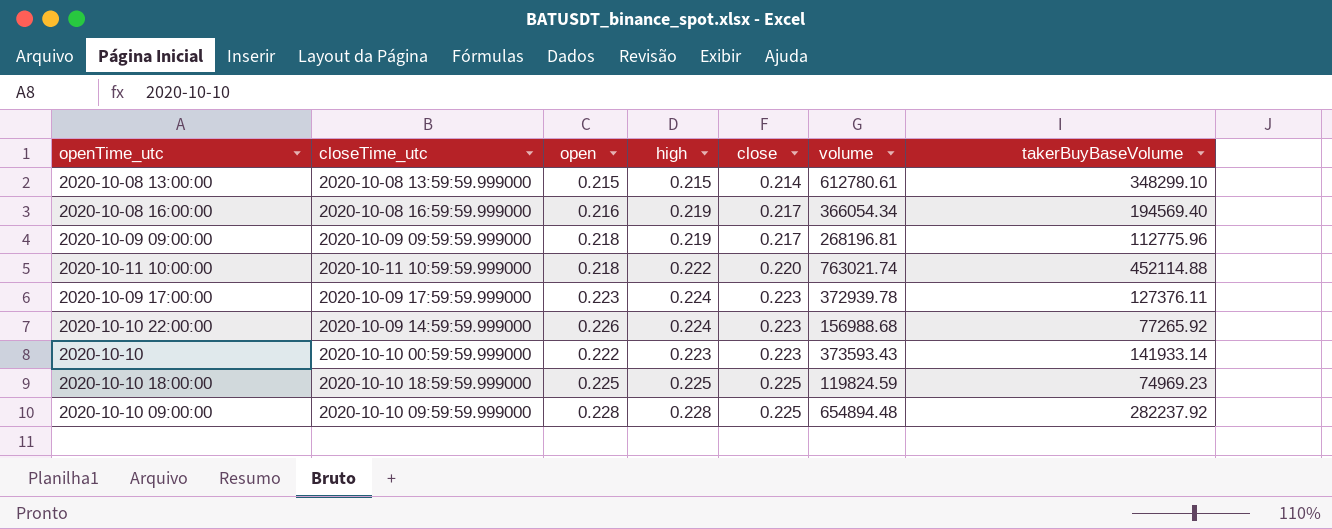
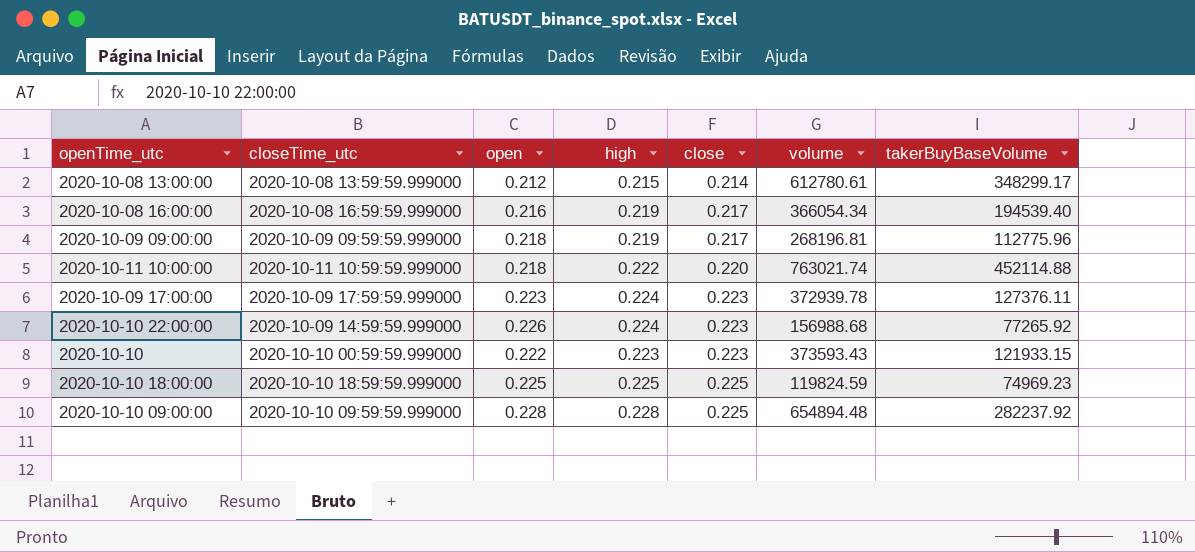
2020-10-08 13:00:00 | open: 0.215 -> 0.212
2020-10-08 13:00:00 | takerBuyBaseVolume: 348299.10 -> 348299.17
2020-10-08 16:00:00 | takerBuyBaseVolume: 194569.40 -> 194539.40
2020-10-10 | takerBuyBaseVolume: 141933.14 -> 121933.15

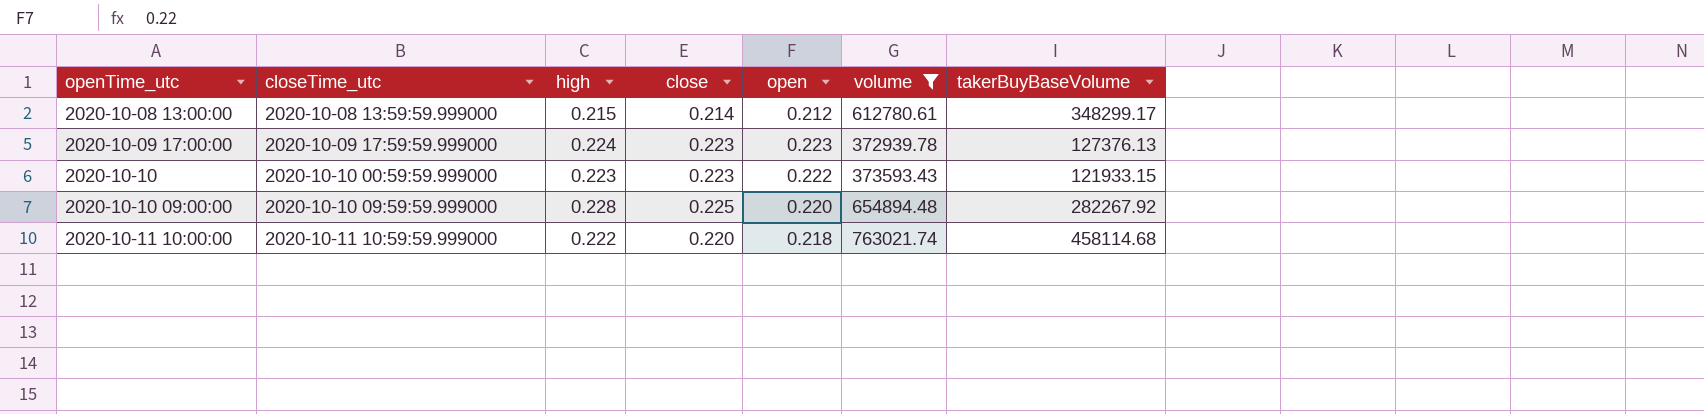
filter: none -> volume >= 372939.78
row order: close ascending -> openTime_utc ascending
column open | position: 3 -> 5
2020-10-09 17:00:00 | takerBuyBaseVolume: 127376.11 -> 127376.13
2020-10-10 09:00:00 | open: 0.228 -> 0.220
2020-10-10 09:00:00 | takerBuyBaseVolume: 282237.92 -> 282267.92
2020-10-11 10:00:00 | takerBuyBaseVolume: 452114.88 -> 458114.68

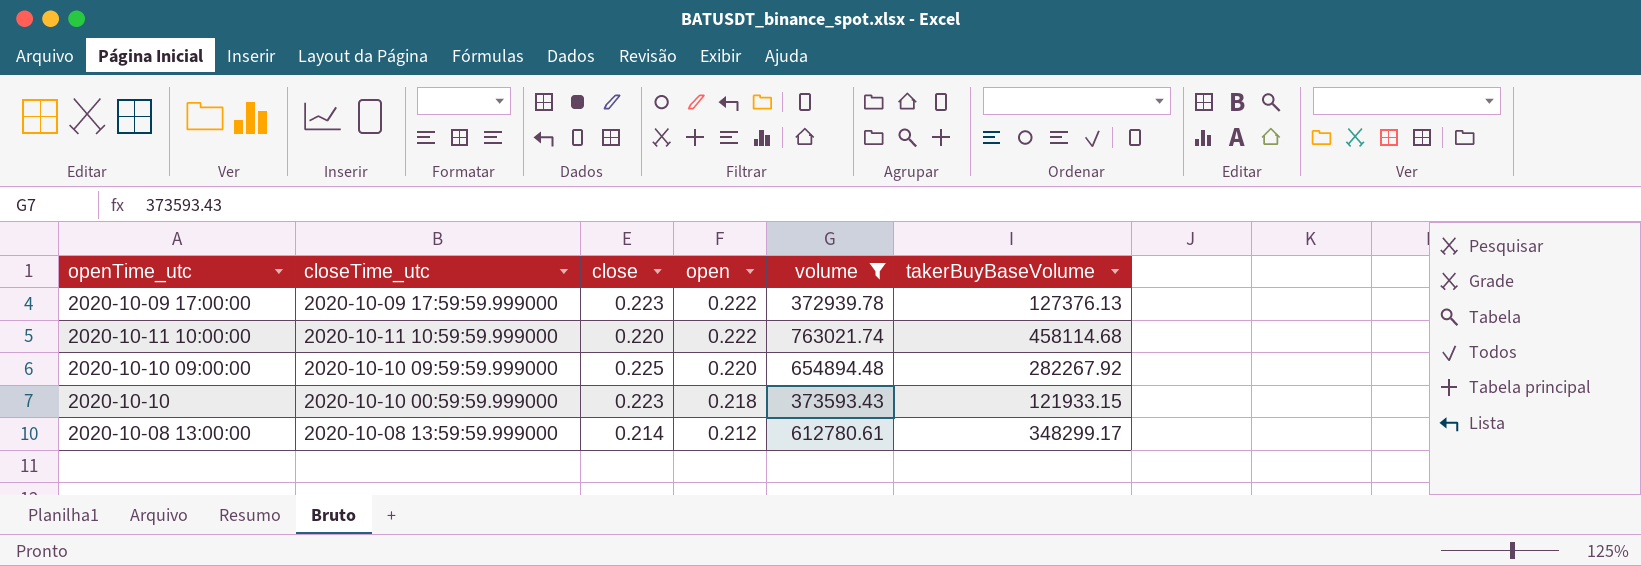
row order: openTime_utc ascending -> open descending
column high | position: 3 -> none
2020-10-09 17:00:00 | open: 0.223 -> 0.222
2020-10-11 10:00:00 | open: 0.218 -> 0.222
2020-10-10 | open: 0.222 -> 0.218

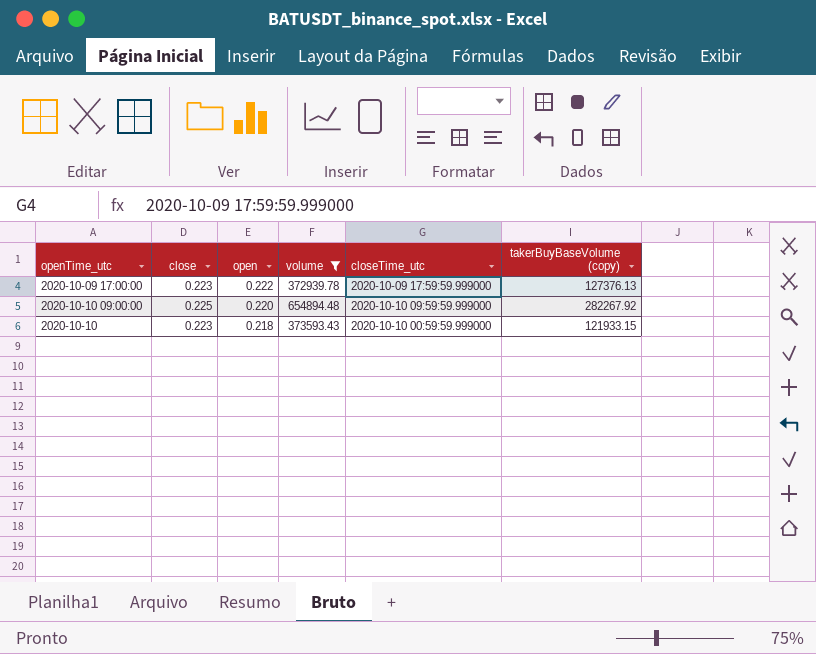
column closeTime_utc | position: 2 -> 5
column name: takerBuyBaseVolume -> takerBuyBaseVolume (copy)
row 2020-10-11 10:00:00: 2020-10-11 10:59:59.999000 | 0.220 | 0.222 | 763021.74 | 458114.68 -> none
row 2020-10-08 13:00:00: 2020-10-08 13:59:59.999000 | 0.214 | 0.212 | 612780.61 | 348299.17 -> none

